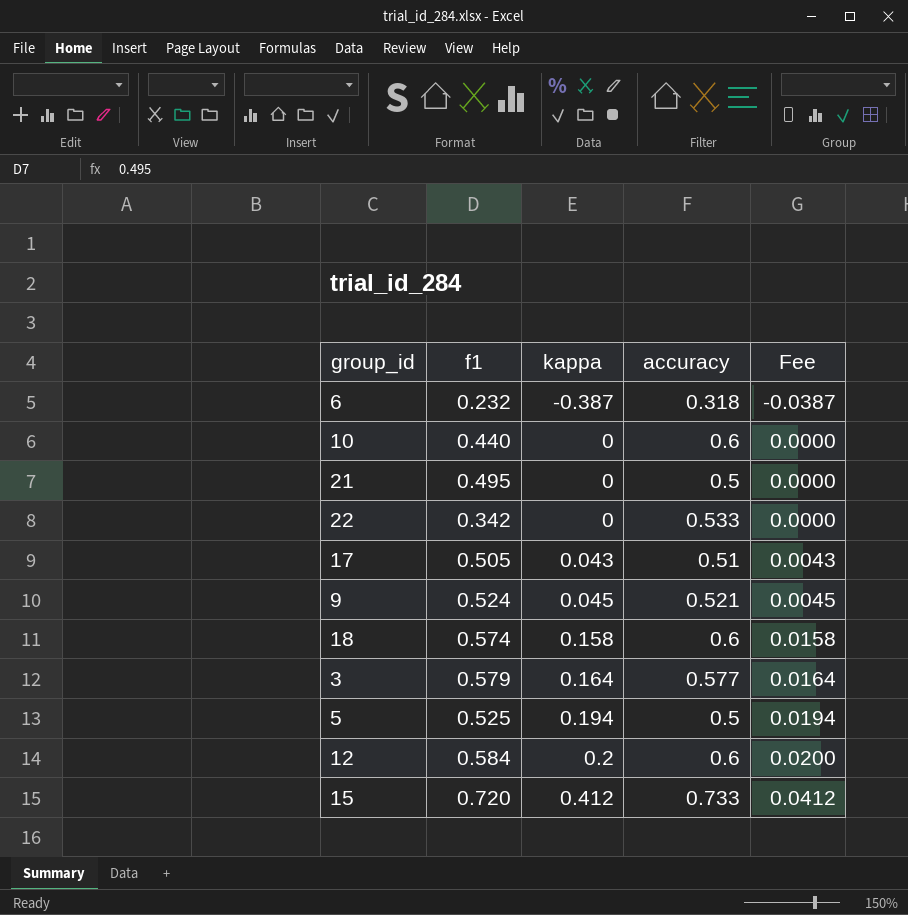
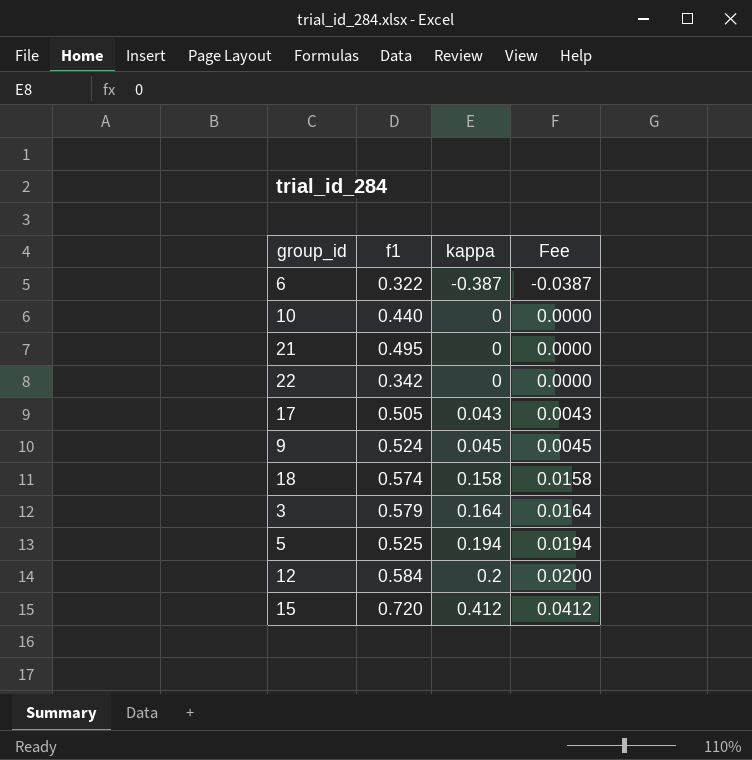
column accuracy | position: 4 -> none
6 | f1: 0.232 -> 0.322

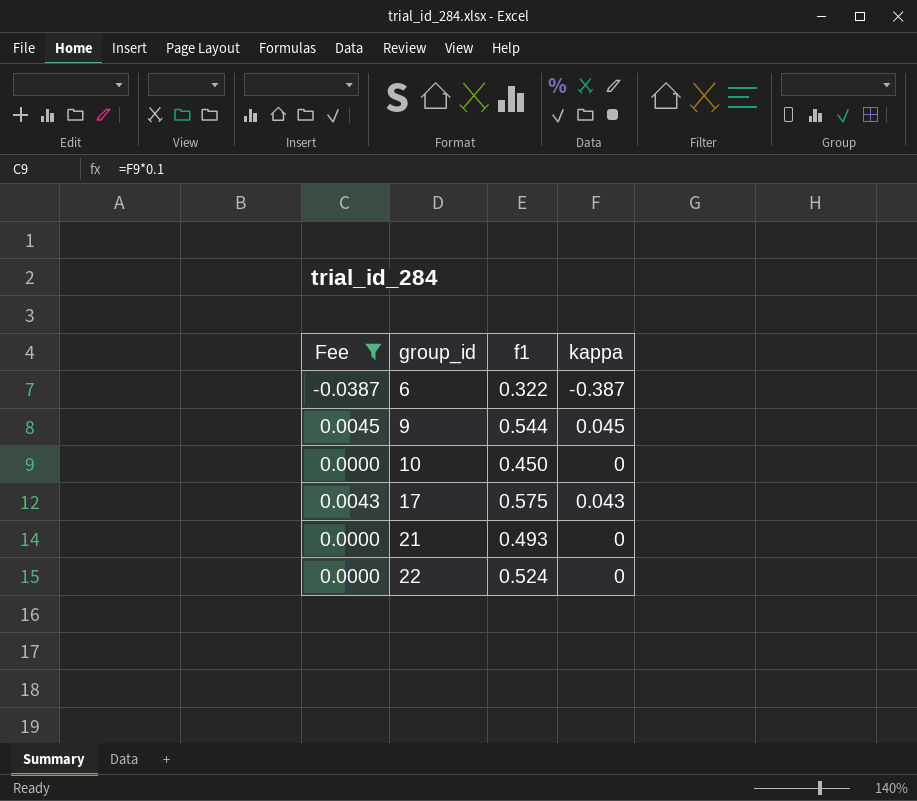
filter: none -> Fee <= 0.0045
row order: kappa ascending -> group_id ascending
column Fee | position: 4 -> 1
9 | f1: 0.524 -> 0.544
10 | f1: 0.440 -> 0.450
17 | f1: 0.505 -> 0.575
21 | f1: 0.495 -> 0.493
22 | f1: 0.342 -> 0.524

